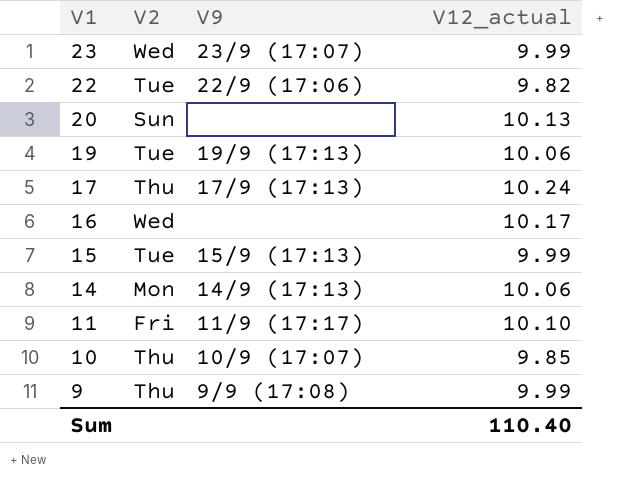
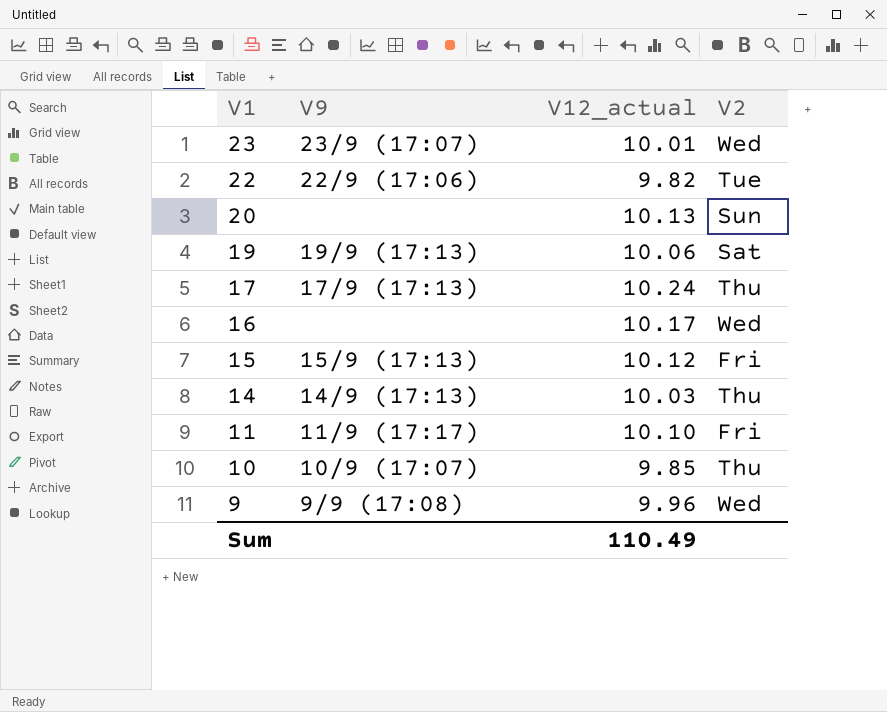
column V2 | position: 2 -> 4
23 | V12_actual: 9.99 -> 10.01
19 | V2: Tue -> Sat
15 | V12_actual: 9.99 -> 10.12
15 | V2: Tue -> Fri
14 | V12_actual: 10.06 -> 10.03
14 | V2: Mon -> Thu
9 | V12_actual: 9.99 -> 9.96
9 | V2: Thu -> Wed
Sum | V12_actual: 110.40 -> 110.49

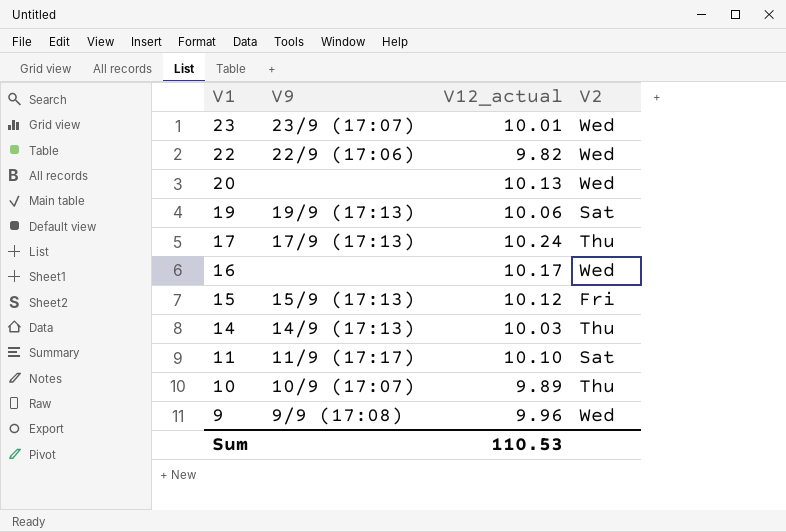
22 | V2: Tue -> Wed
20 | V2: Sun -> Wed
11 | V2: Fri -> Sat
10 | V12_actual: 9.85 -> 9.89
Sum | V12_actual: 110.49 -> 110.53

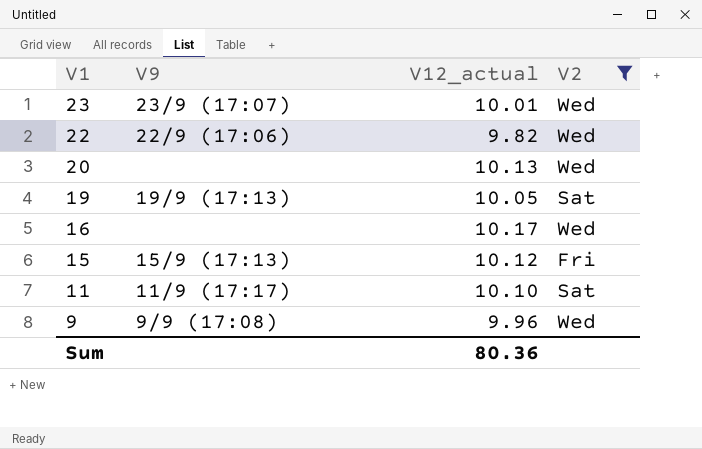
filter: none -> V2 != Thu
19 | V12_actual: 10.06 -> 10.05
Sum | V12_actual: 110.53 -> 80.36

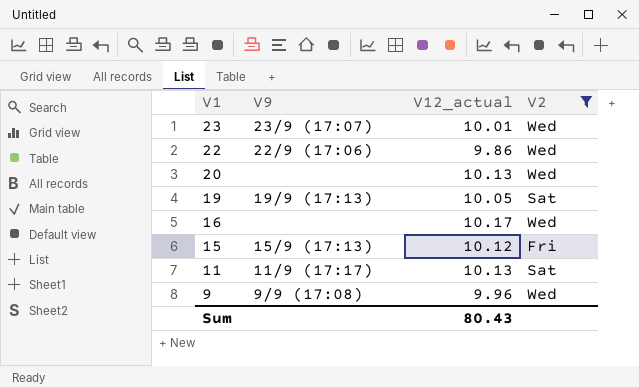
22 | V12_actual: 9.82 -> 9.86
11 | V12_actual: 10.10 -> 10.13
Sum | V12_actual: 80.36 -> 80.43

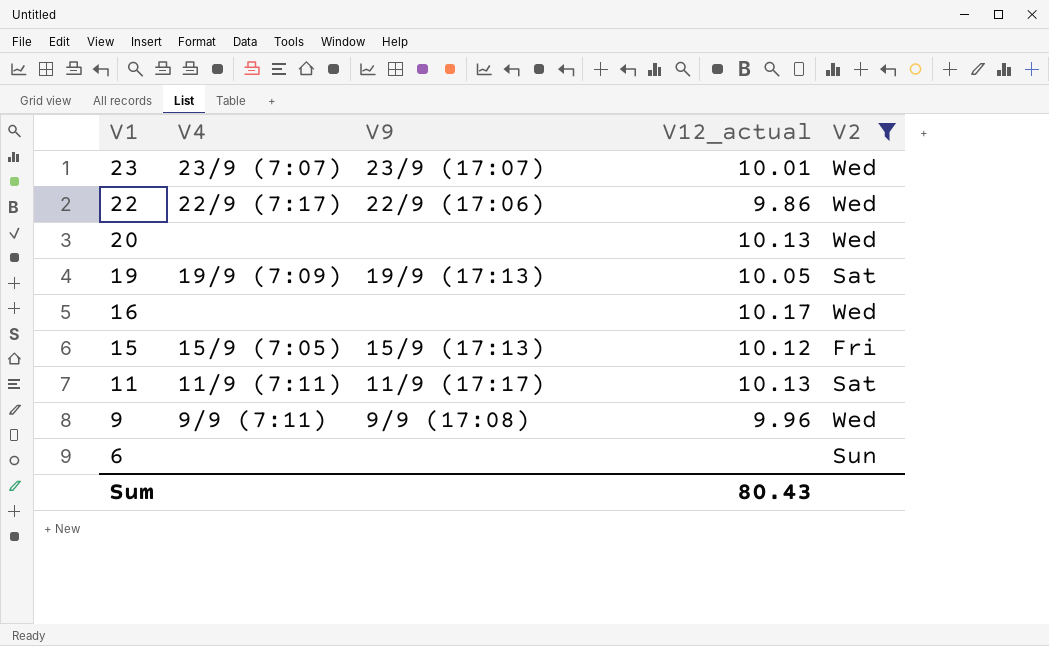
column V4 | position: none -> 2
row 6: none -> none | none | none | Sun

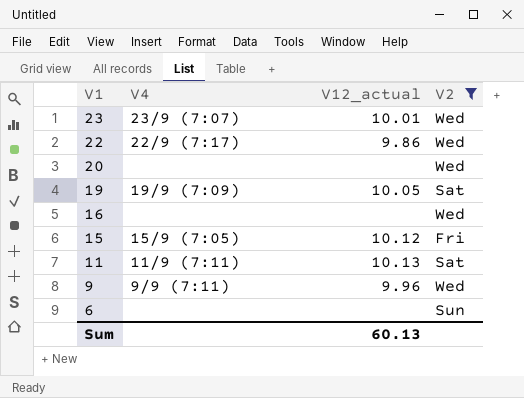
column V9 | position: 3 -> none
20 | V12_actual: 10.13 -> none
16 | V12_actual: 10.17 -> none
Sum | V12_actual: 80.43 -> 60.13

